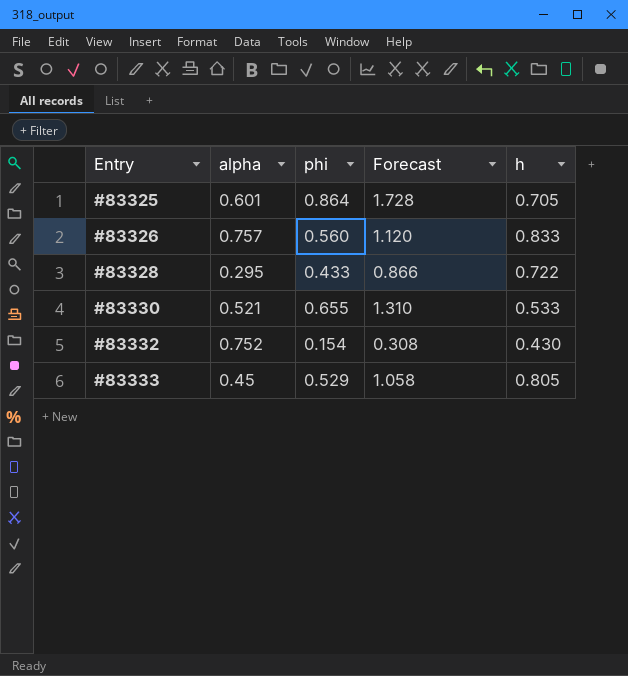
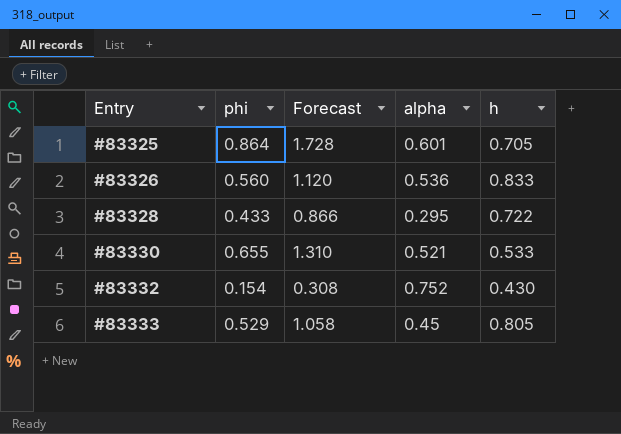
column alpha | position: 2 -> 4
#83326 | alpha: 0.757 -> 0.536

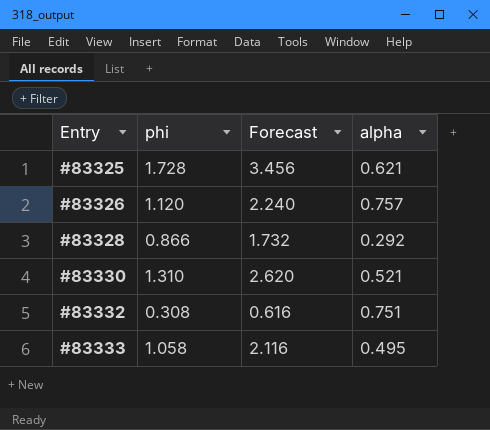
column h | position: 5 -> none
#83325 | phi: 0.864 -> 1.728
#83325 | Forecast: 1.728 -> 3.456
#83325 | alpha: 0.601 -> 0.621
#83326 | phi: 0.560 -> 1.120
#83326 | Forecast: 1.120 -> 2.240
#83326 | alpha: 0.536 -> 0.757
#83328 | phi: 0.433 -> 0.866
#83328 | Forecast: 0.866 -> 1.732
#83328 | alpha: 0.295 -> 0.292
#83330 | phi: 0.655 -> 1.310
#83330 | Forecast: 1.310 -> 2.620
#83332 | phi: 0.154 -> 0.308
#83332 | Forecast: 0.308 -> 0.616
#83332 | alpha: 0.752 -> 0.751
#83333 | phi: 0.529 -> 1.058
#83333 | Forecast: 1.058 -> 2.116
#83333 | alpha: 0.45 -> 0.495

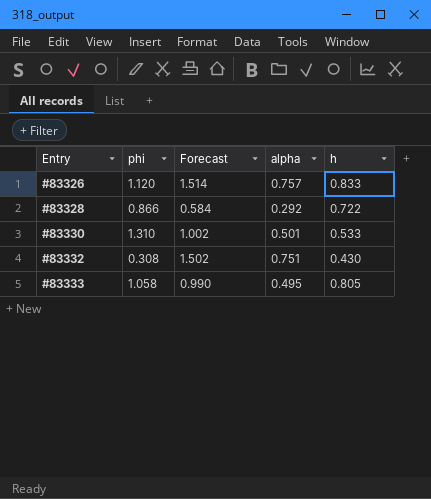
column Forecast | formula: [phi] * 2 -> [alpha] * 2
column h | position: none -> 5
row #83325: 1.728 | 3.456 | 0.621 -> none
#83330 | alpha: 0.521 -> 0.501

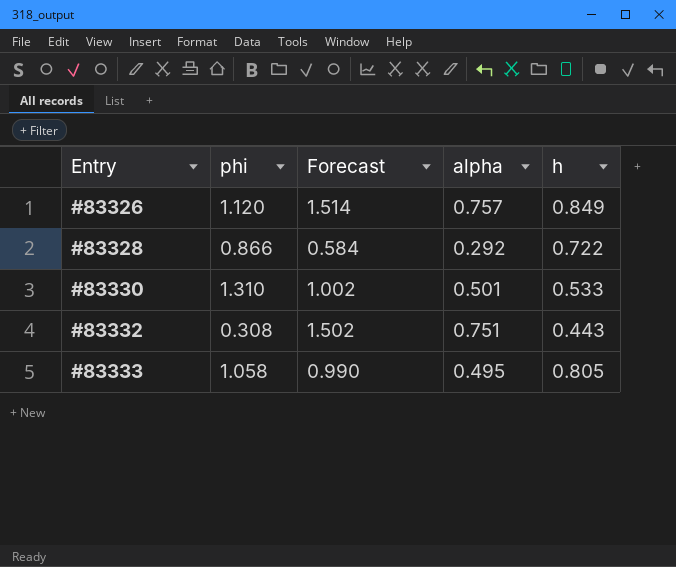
#83326 | h: 0.833 -> 0.849
#83332 | h: 0.430 -> 0.443

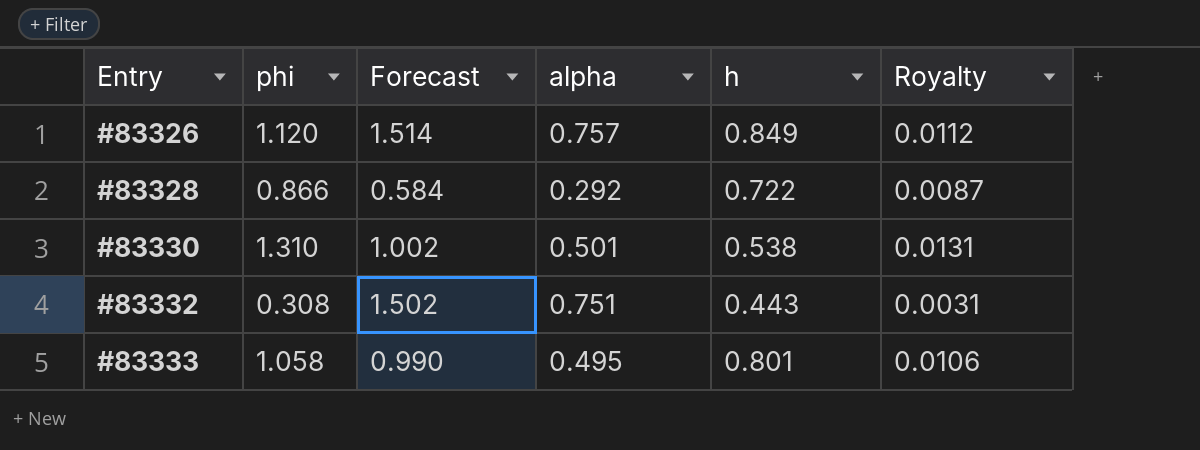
column Royalty | formula: none -> [phi] * 0.01
#83330 | h: 0.533 -> 0.538
#83333 | h: 0.805 -> 0.801

